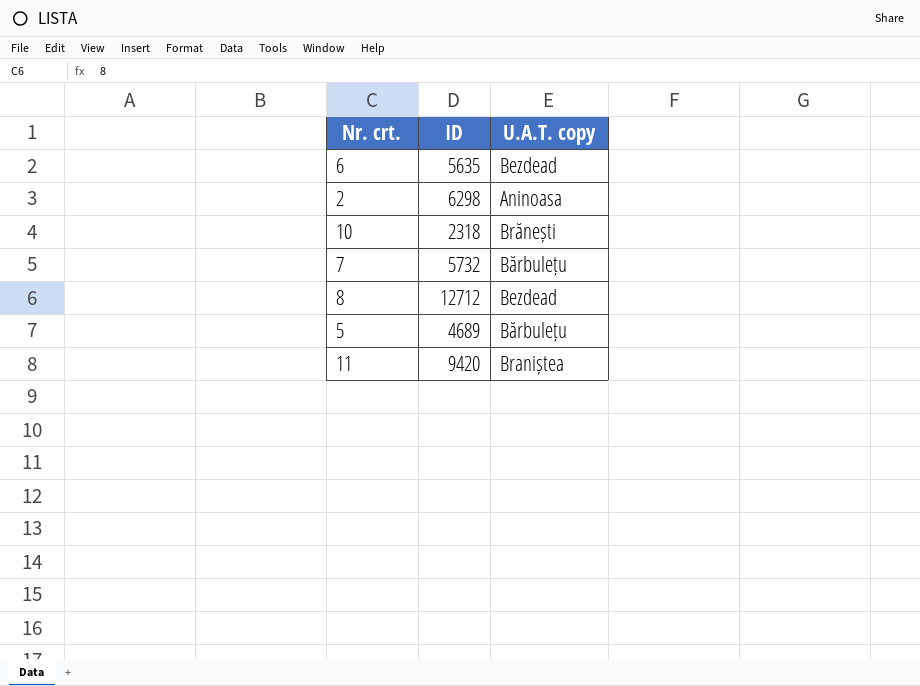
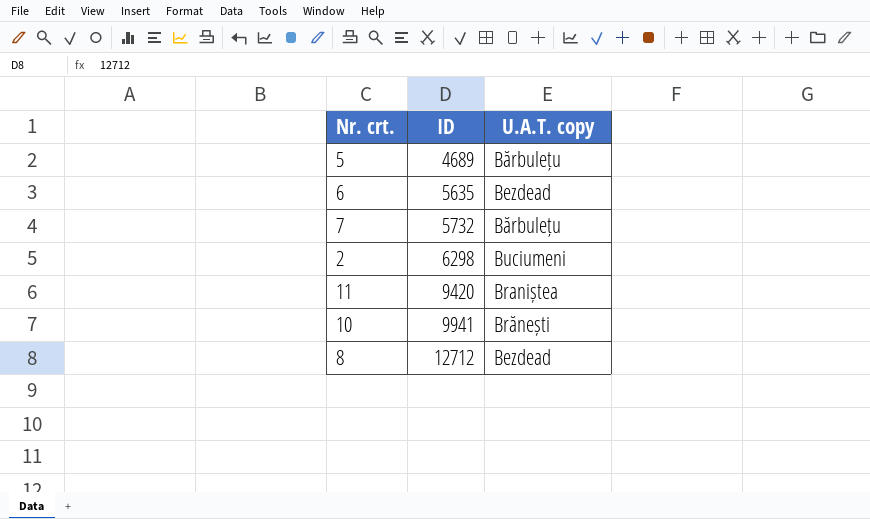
row order: none -> ID ascending
2 | U.A.T. copy: Aninoasa -> Buciumeni
10 | ID: 2318 -> 9941

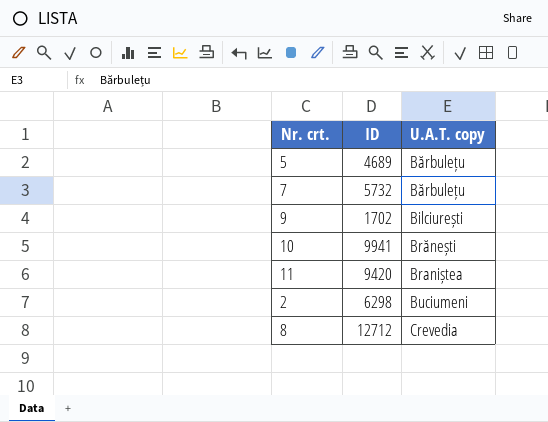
row order: ID ascending -> U.A.T. copy ascending
row 6: 5635 | Bezdead -> none
row 9: none -> 1702 | Bilciurești
8 | U.A.T. copy: Bezdead -> Crevedia

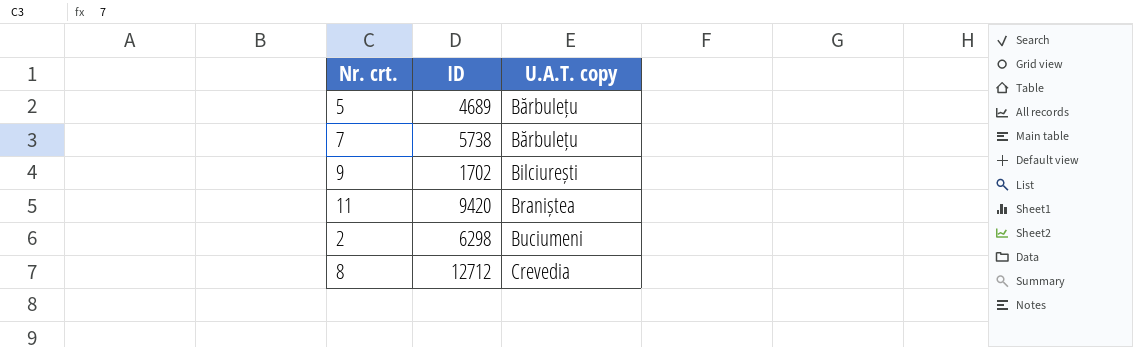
row 10: 9941 | Brănești -> none
7 | ID: 5732 -> 5738

